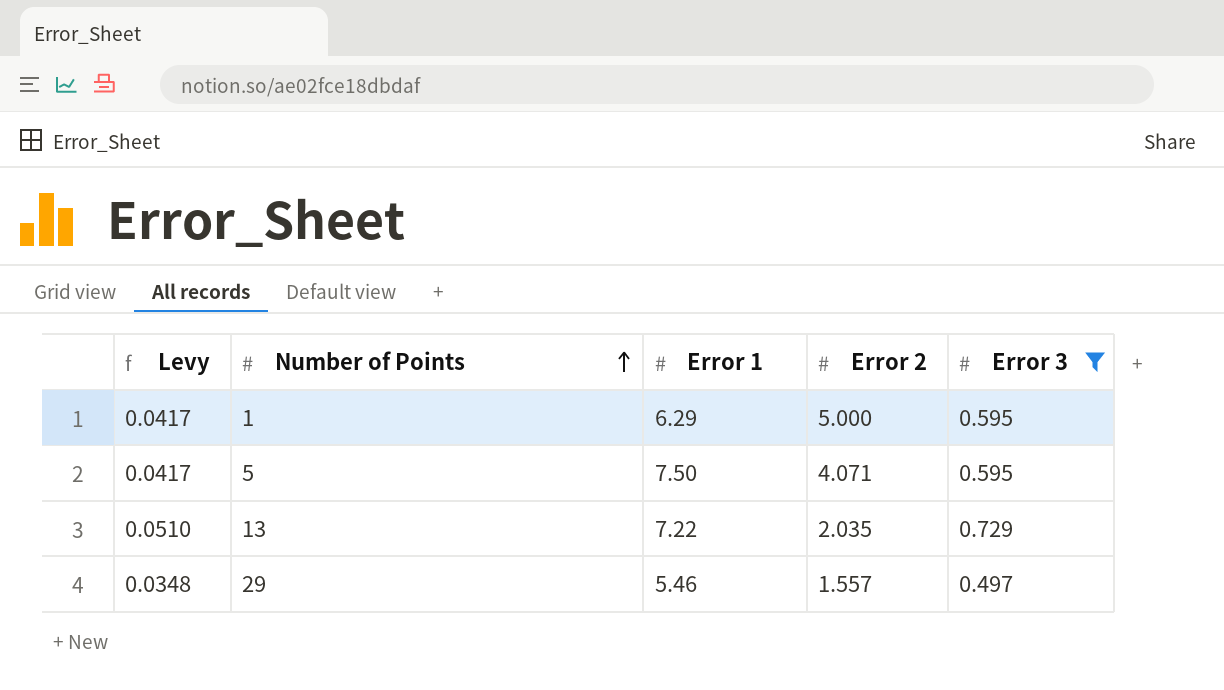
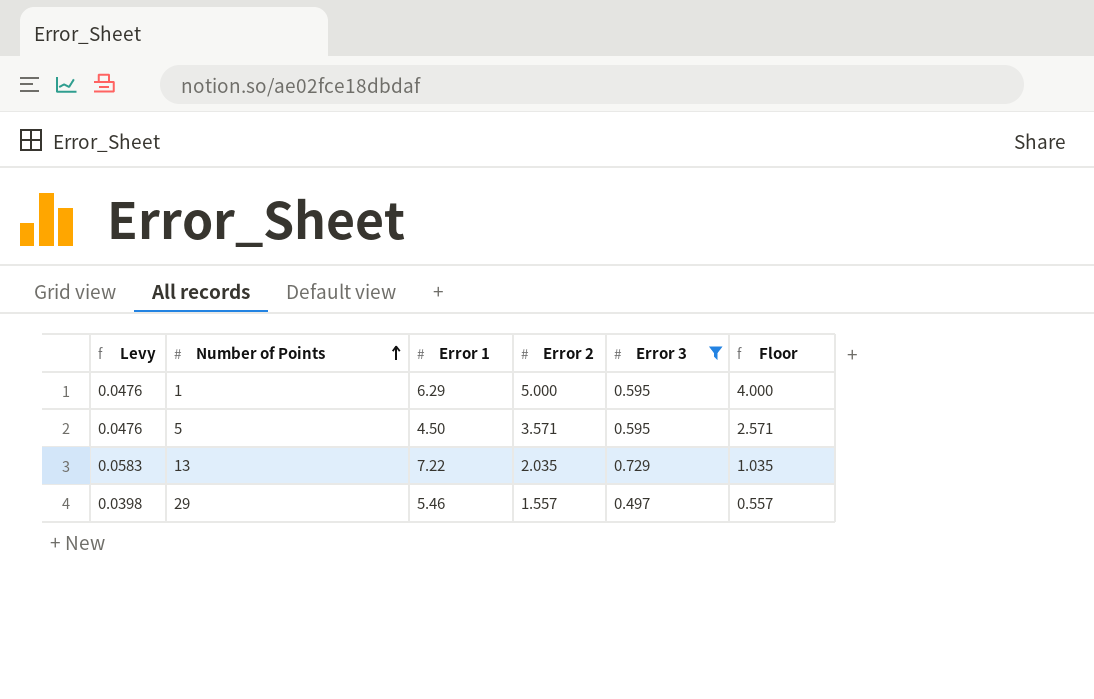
column Levy | formula: [Error 3] * 0.07 -> [Error 3] * 0.08
column Floor | formula: none -> [Error 2] - 1
5 | Error 1: 7.50 -> 4.50
5 | Error 2: 4.071 -> 3.571

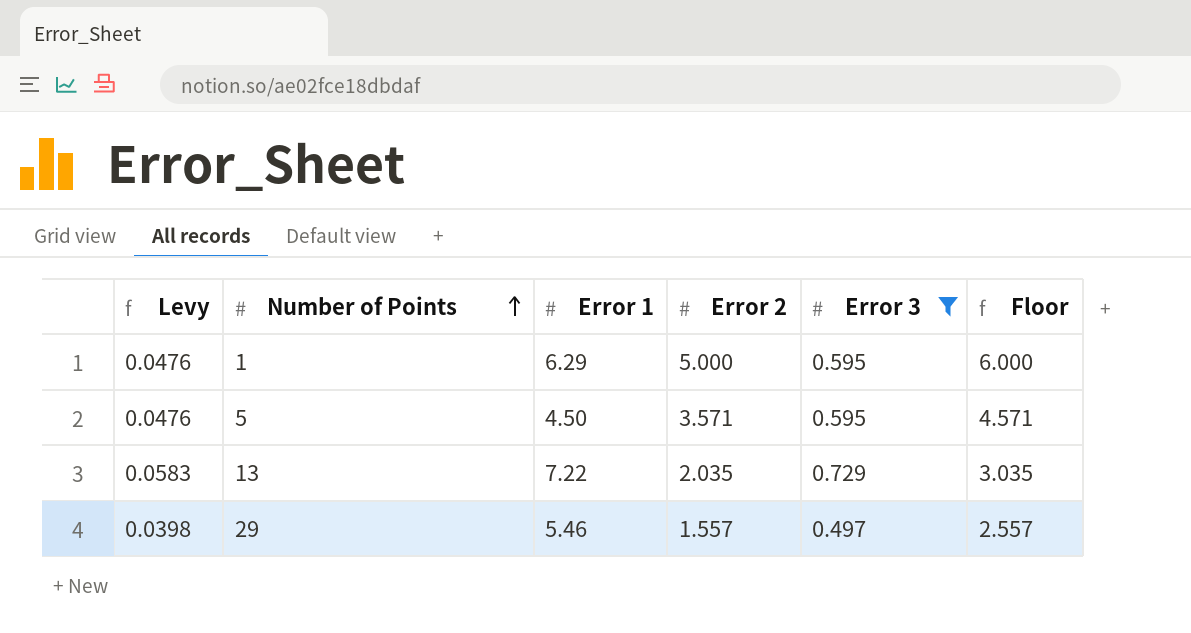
column Floor | formula: [Error 2] - 1 -> [Error 2] + 1

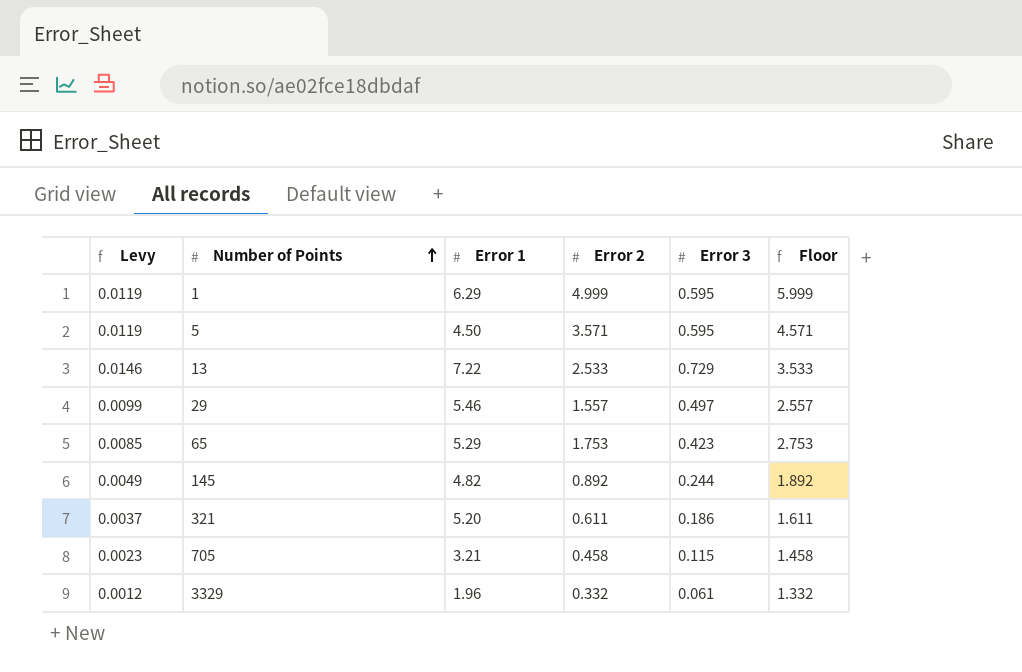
filter: Error 3 >= 0.497 -> none
column Levy | formula: [Error 3] * 0.08 -> [Error 3] * 0.02
1 | Error 2: 5.000 -> 4.999
1 | Floor: 6.000 -> 5.999
13 | Error 2: 2.035 -> 2.533
13 | Floor: 3.035 -> 3.533

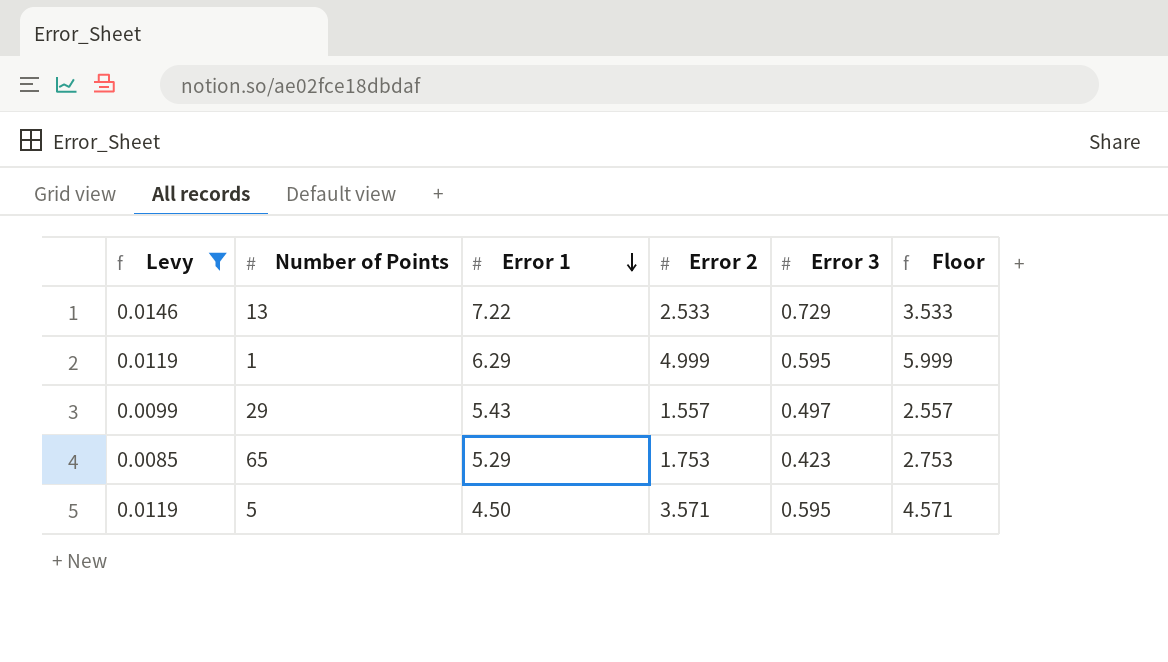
filter: none -> Levy >= 0.0085
row order: Number of Points ascending -> Error 1 descending
29 | Error 1: 5.46 -> 5.43

